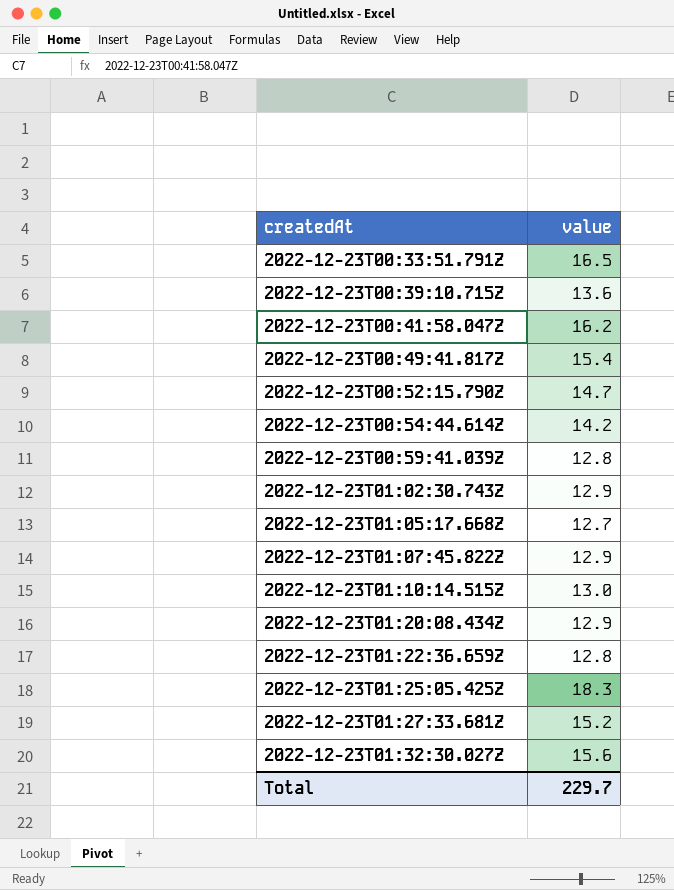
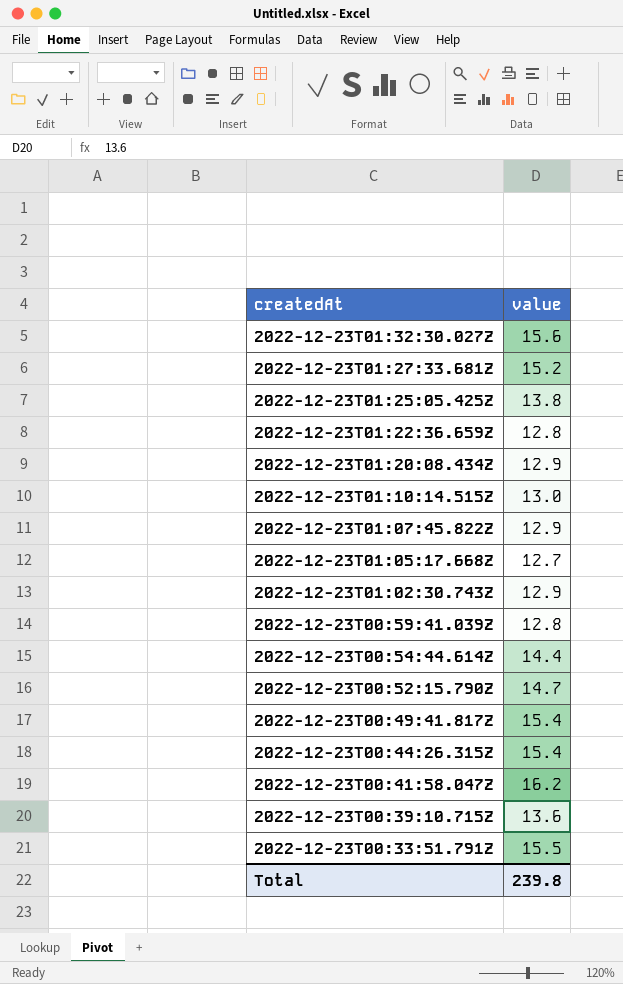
row order: createdAt ascending -> createdAt descending
2022-12-23T01:25:05.425Z | value: 18.3 -> 13.8
2022-12-23T00:54:44.614Z | value: 14.2 -> 14.4
row 2022-12-23T00:44:26.315Z: none -> 15.4
2022-12-23T00:33:51.791Z | value: 16.5 -> 15.5
Total | value: 229.7 -> 239.8

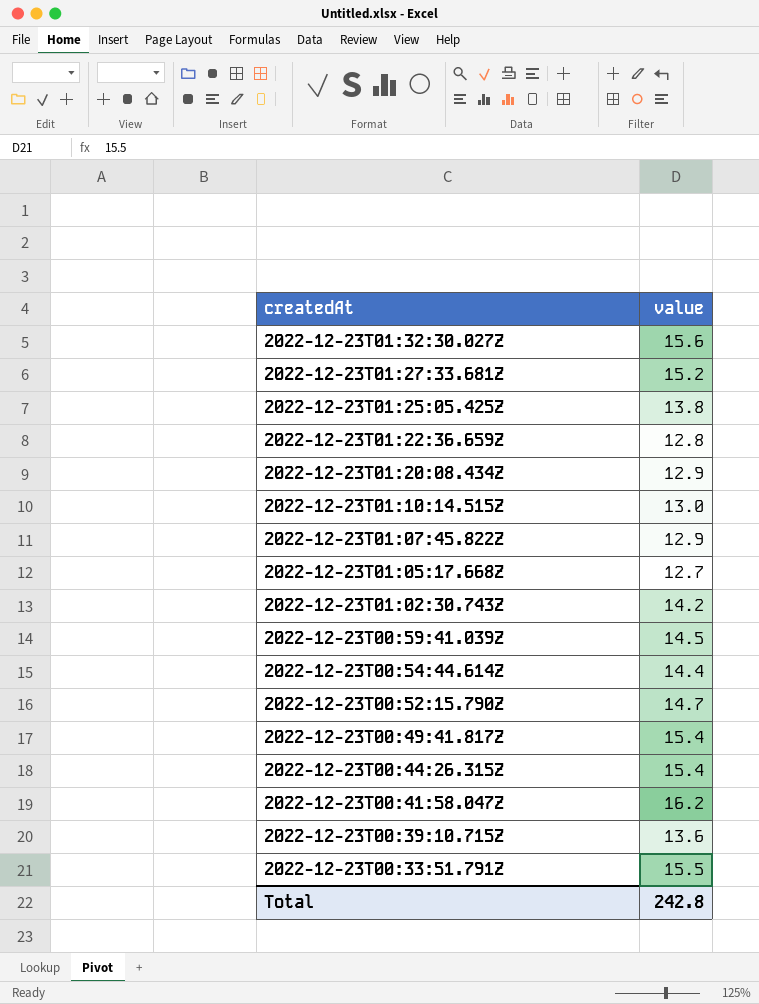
2022-12-23T01:02:30.743Z | value: 12.9 -> 14.2
2022-12-23T00:59:41.039Z | value: 12.8 -> 14.5
Total | value: 239.8 -> 242.8

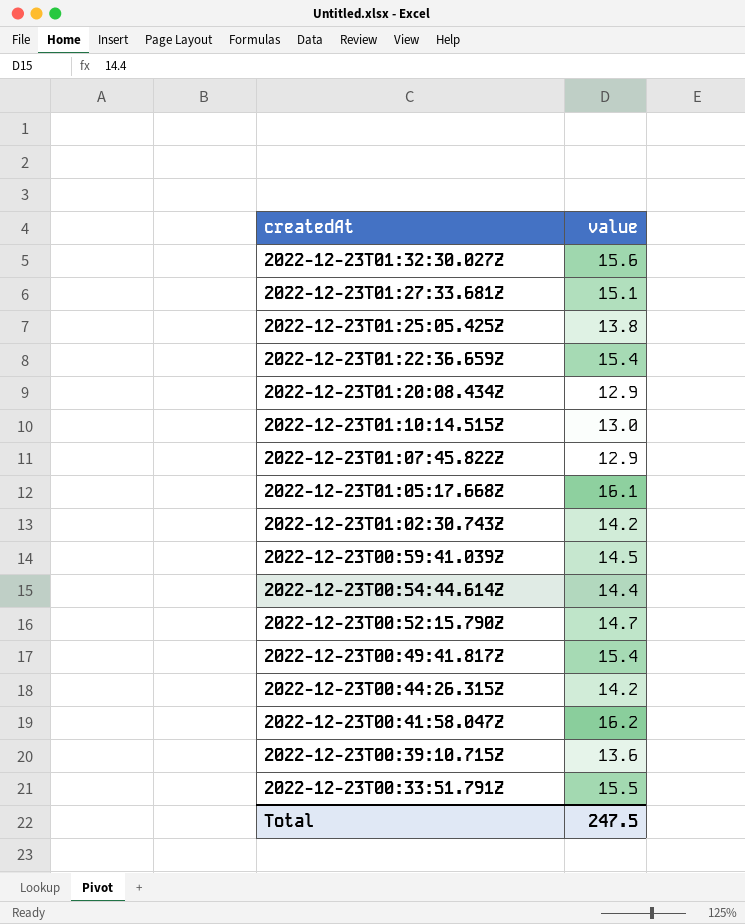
2022-12-23T01:27:33.681Z | value: 15.2 -> 15.1
2022-12-23T01:22:36.659Z | value: 12.8 -> 15.4
2022-12-23T01:05:17.668Z | value: 12.7 -> 16.1
2022-12-23T00:44:26.315Z | value: 15.4 -> 14.2
Total | value: 242.8 -> 247.5

